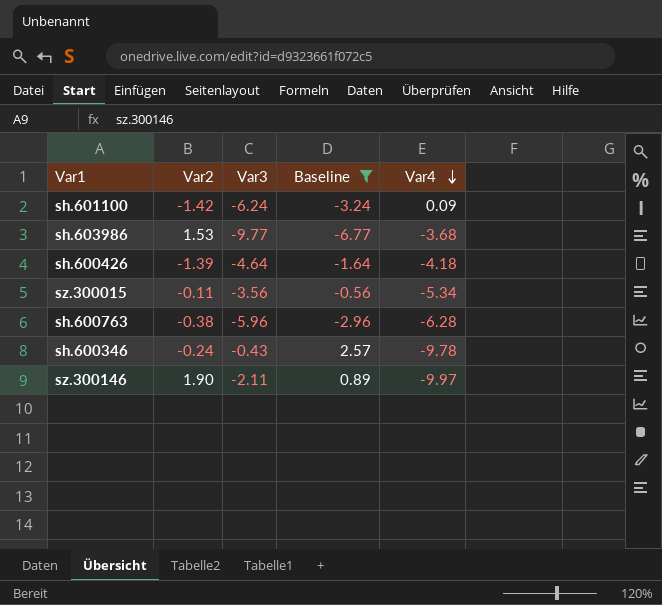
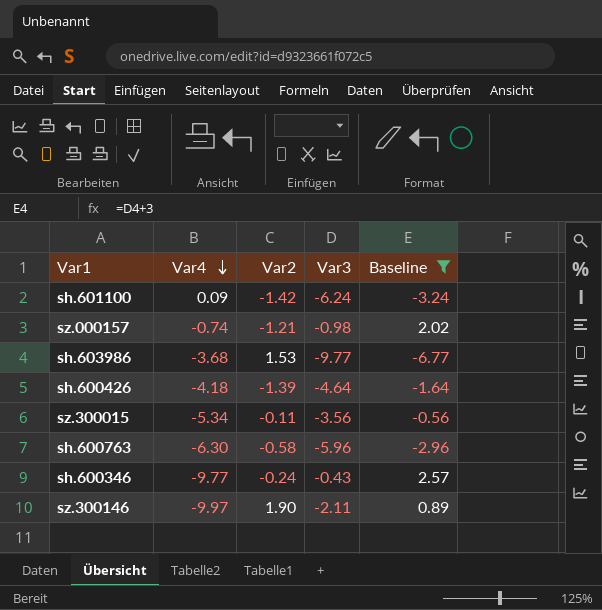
column Var4 | position: 5 -> 2
row sz.000157: none -> -0.74 | -1.21 | -0.98 | 2.02
sh.600763 | Var4: -6.28 -> -6.30
sh.600763 | Var2: -0.38 -> -0.58
sh.600346 | Var4: -9.78 -> -9.77

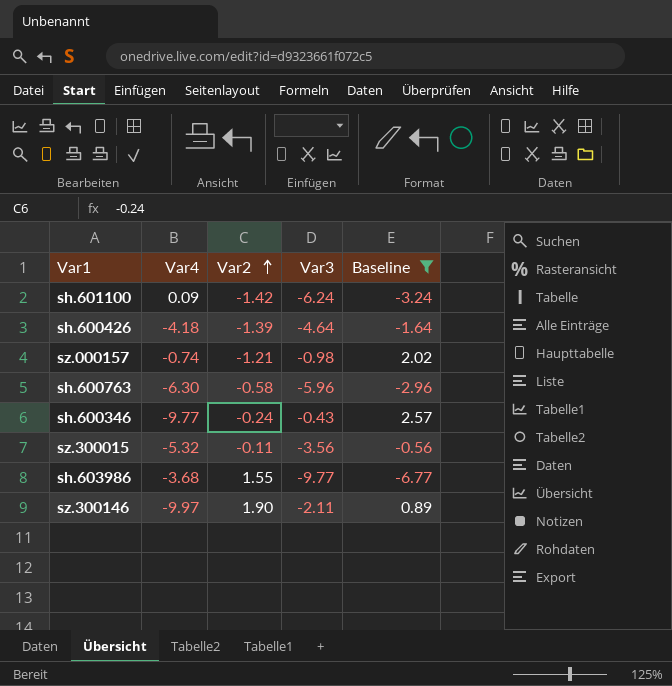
row order: Var4 descending -> Var2 ascending
sz.300015 | Var4: -5.34 -> -5.32
sh.603986 | Var2: 1.53 -> 1.55

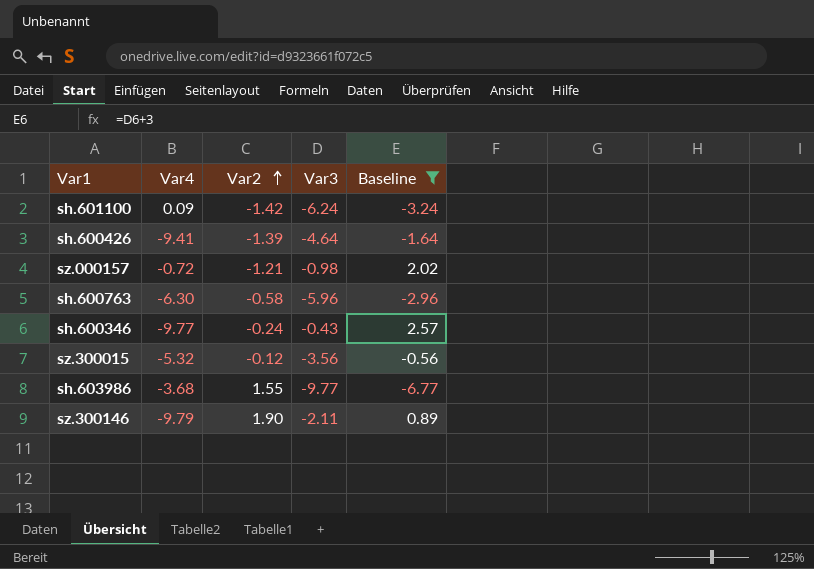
sh.600426 | Var4: -4.18 -> -9.41
sz.000157 | Var4: -0.74 -> -0.72
sz.300015 | Var2: -0.11 -> -0.12
sz.300146 | Var4: -9.97 -> -9.79

